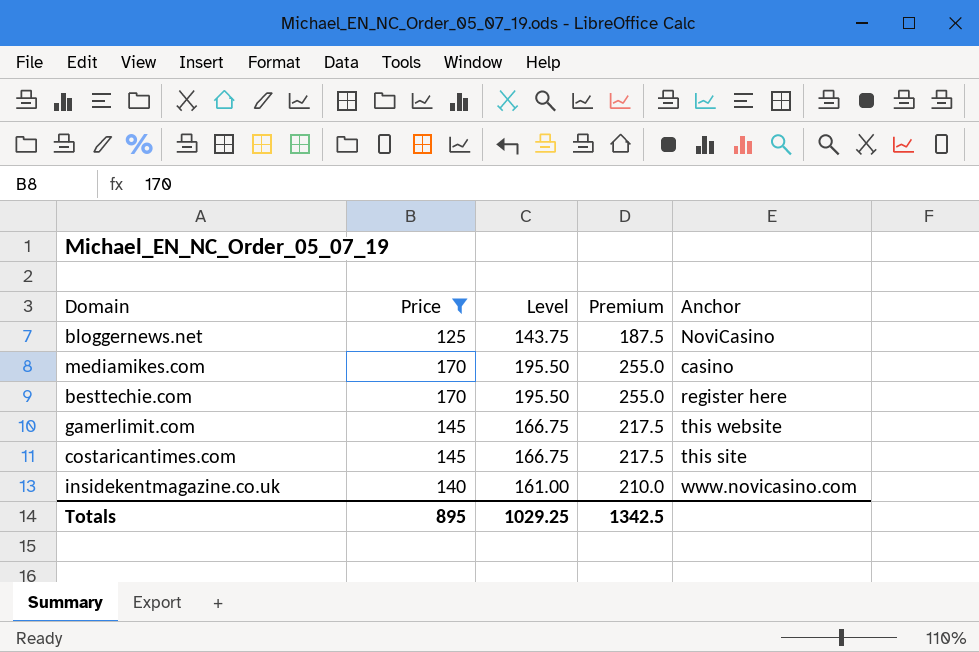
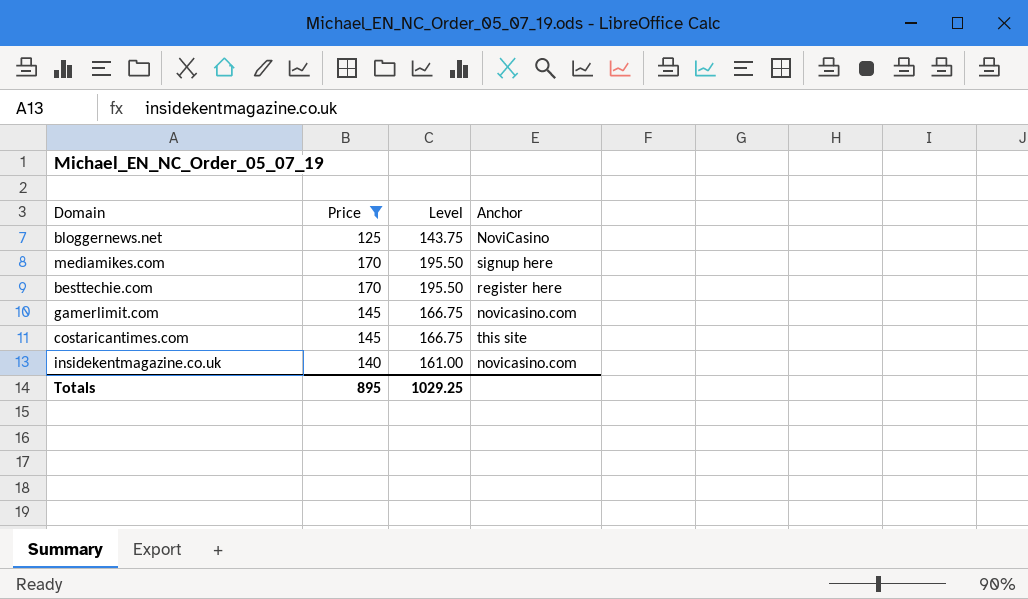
column Premium | formula: [Price] * 1.5 -> none
mediamikes.com | Anchor: casino -> signup here
gamerlimit.com | Anchor: this website -> novicasino.com
insidekentmagazine.co.uk | Anchor: www.novicasino.com -> novicasino.com

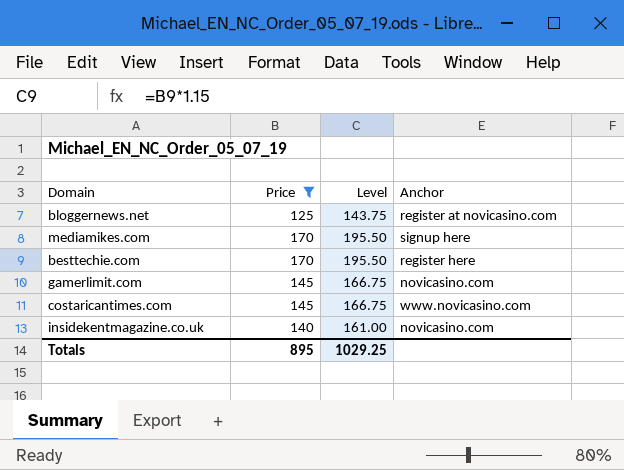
bloggernews.net | Anchor: NoviCasino -> register at novicasino.com
costaricantimes.com | Anchor: this site -> www.novicasino.com

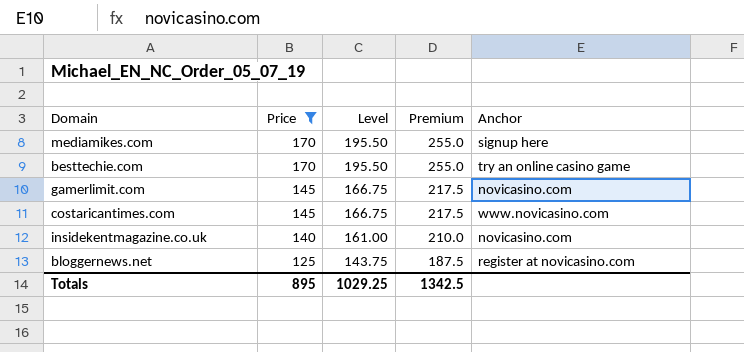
row order: none -> Price descending
column Premium | formula: none -> [Price] * 1.5
besttechie.com | Anchor: register here -> try an online casino game

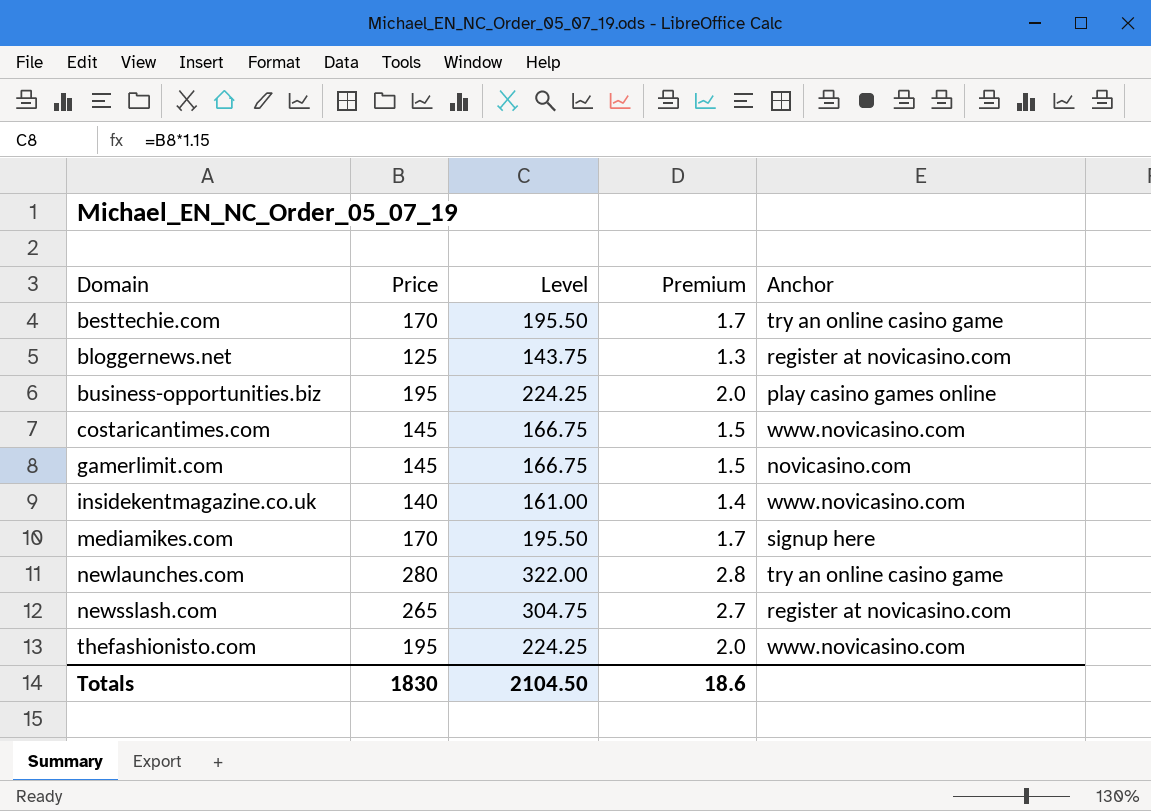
filter: Price <= 170 -> none
row order: Price descending -> Domain ascending
column Premium | formula: [Price] * 1.5 -> [Price] * 0.01
insidekentmagazine.co.uk | Anchor: novicasino.com -> www.novicasino.com
Totals | Price: 895 -> 1830
Totals | Level: 1029.25 -> 2104.50
Totals | Premium: 1342.5 -> 18.6

